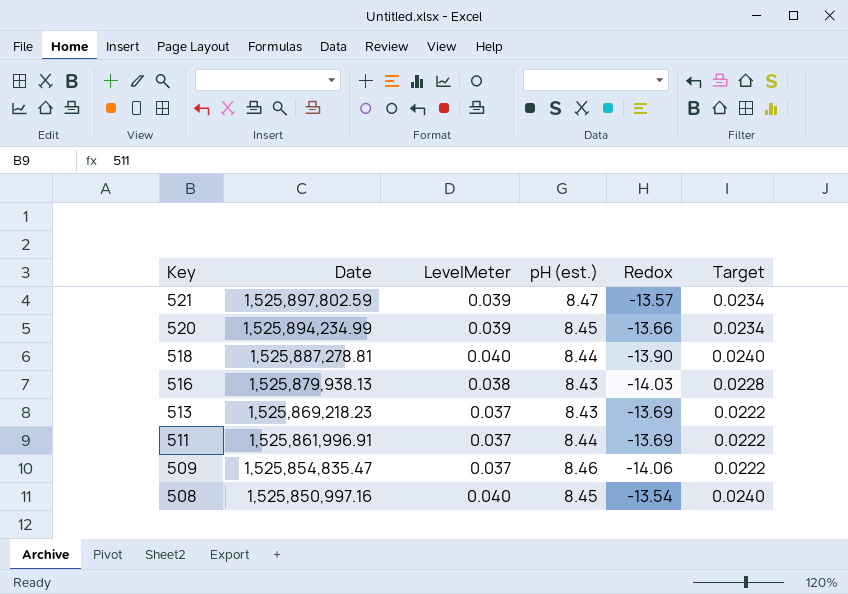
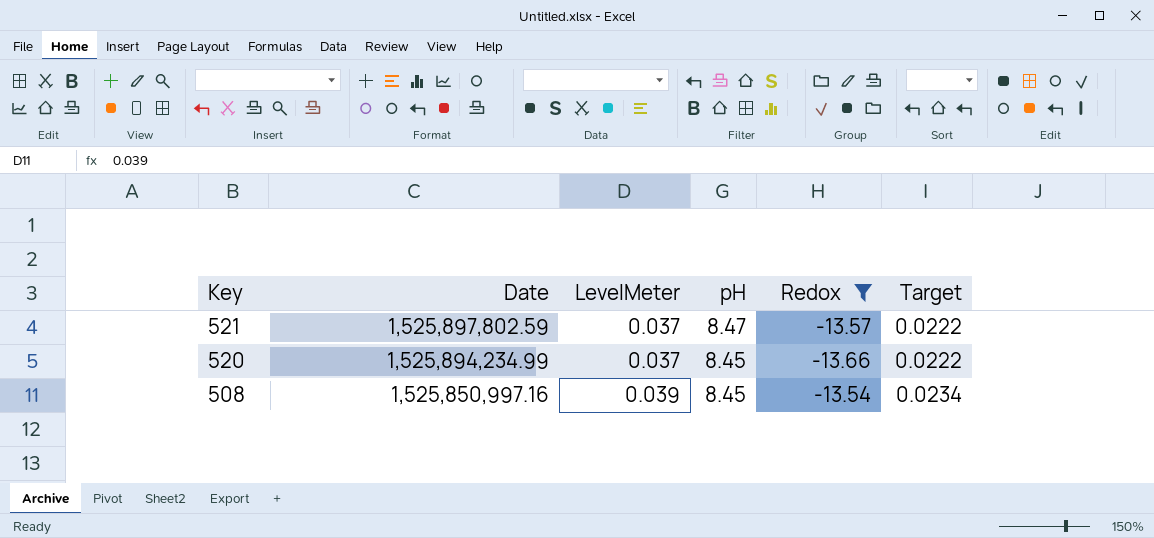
filter: none -> Redox >= -13.66
column name: pH (est.) -> pH
521 | LevelMeter: 0.039 -> 0.037
521 | Target: 0.0234 -> 0.0222
520 | LevelMeter: 0.039 -> 0.037
520 | Target: 0.0234 -> 0.0222
508 | LevelMeter: 0.040 -> 0.039
508 | Target: 0.0240 -> 0.0234

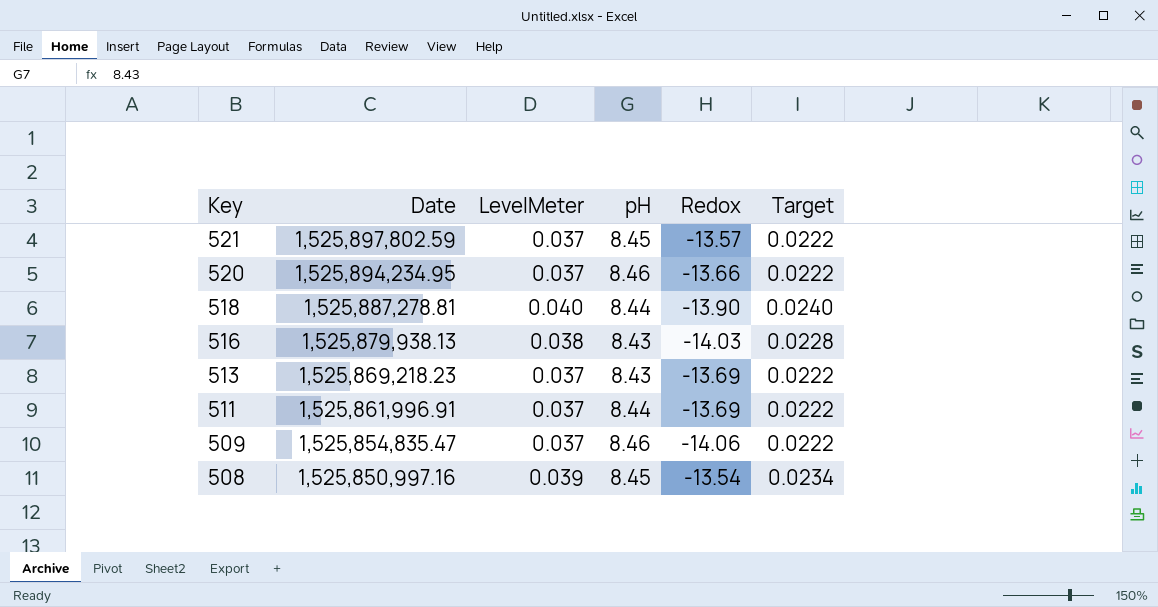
filter: Redox >= -13.66 -> none
521 | pH: 8.47 -> 8.45
520 | Date: 1,525,894,234.99 -> 1,525,894,234.95
520 | pH: 8.45 -> 8.46

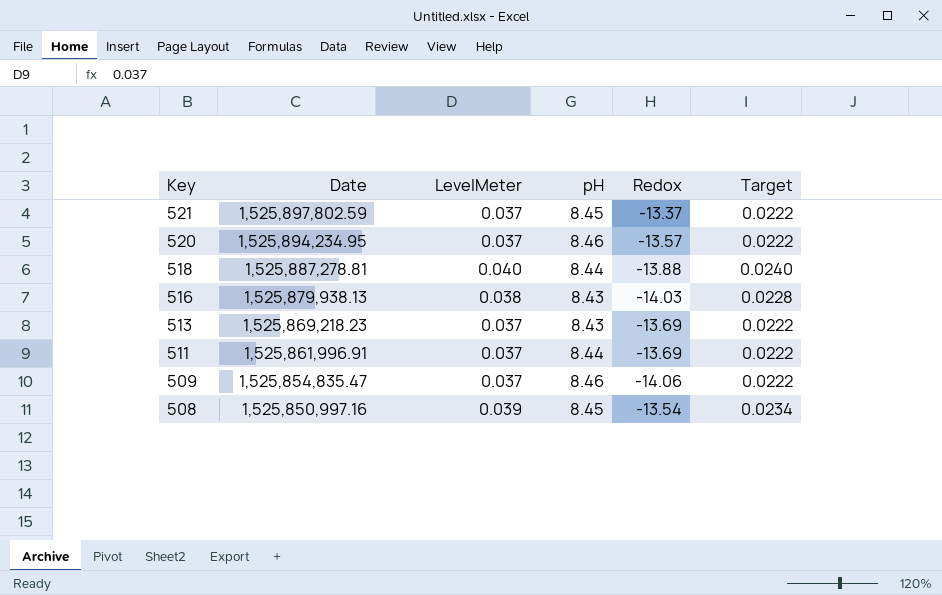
521 | Redox: -13.57 -> -13.37
520 | Redox: -13.66 -> -13.57
518 | Redox: -13.90 -> -13.88

